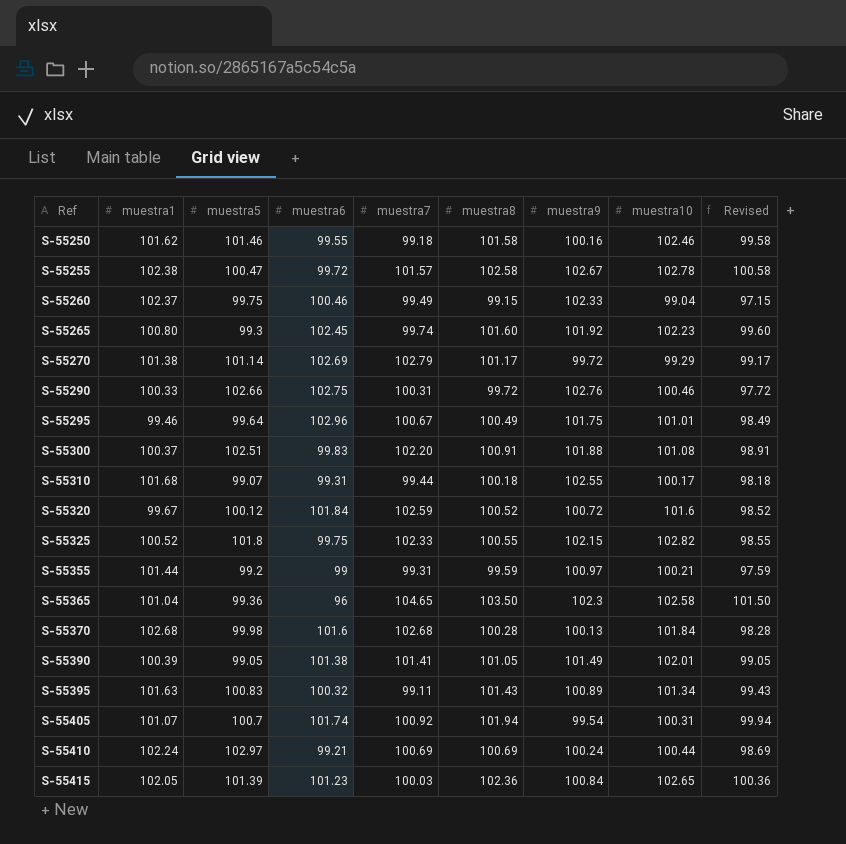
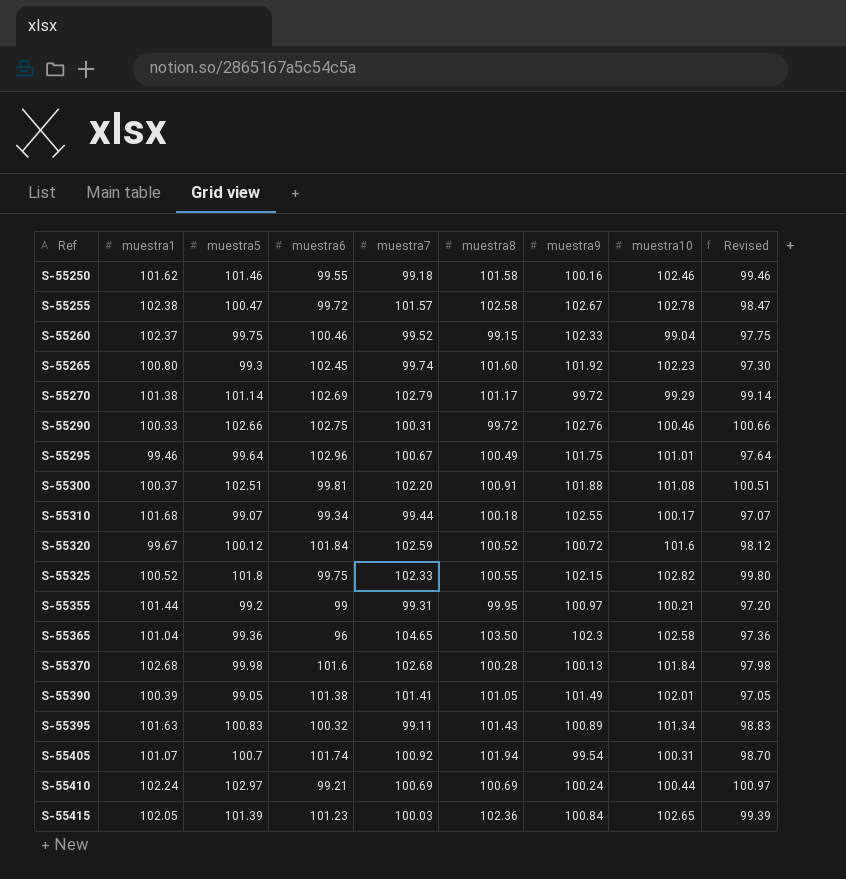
column Revised | formula: [muestra8] - 2 -> [muestra5] - 2
S-55260 | muestra7: 99.49 -> 99.52
S-55300 | muestra6: 99.83 -> 99.81
S-55310 | muestra6: 99.31 -> 99.34
S-55355 | muestra8: 99.59 -> 99.95

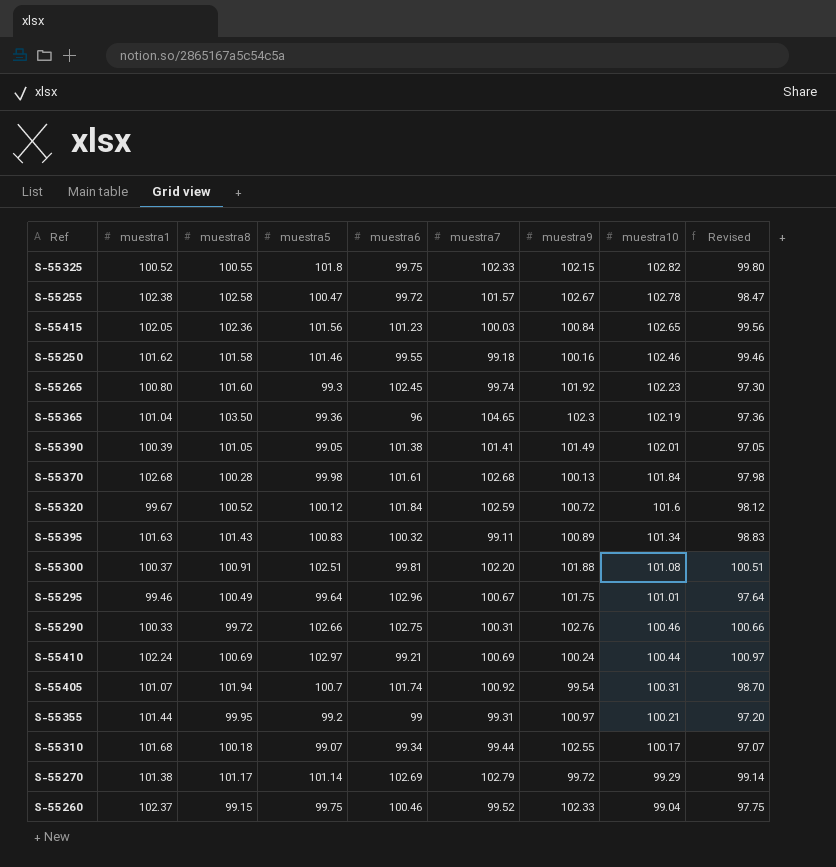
row order: Ref ascending -> muestra10 descending
column muestra8 | position: 6 -> 3
S-55415 | muestra5: 101.39 -> 101.56
S-55415 | Revised: 99.39 -> 99.56
S-55365 | muestra10: 102.58 -> 102.19
S-55370 | muestra6: 101.6 -> 101.61

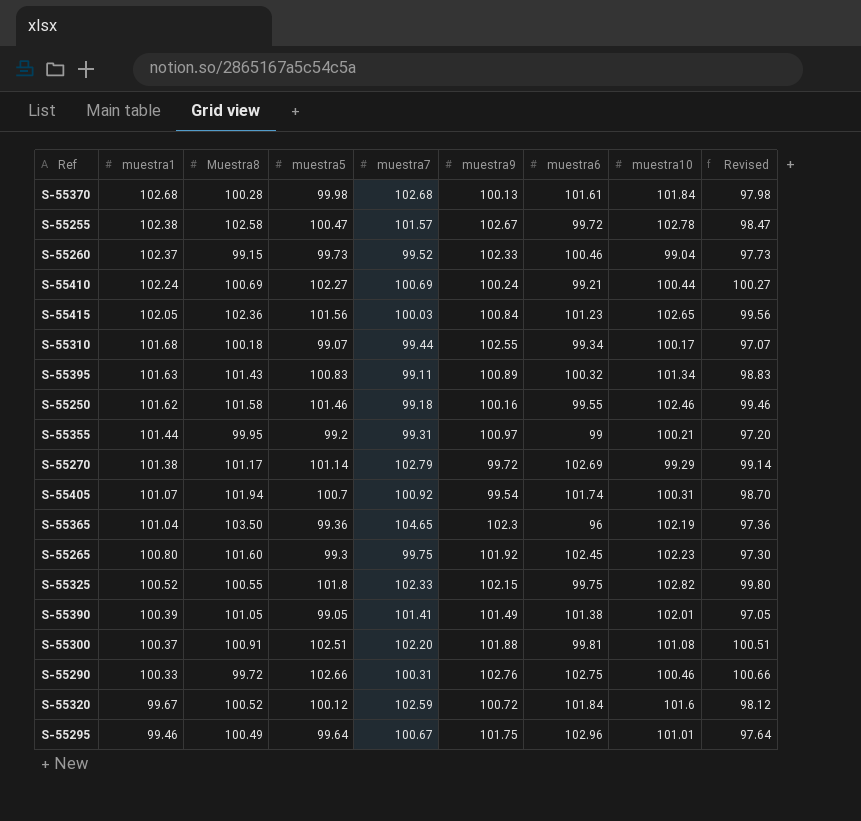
row order: muestra10 descending -> muestra1 descending
column name: muestra8 -> Muestra8
column muestra6 | position: 5 -> 7
S-55260 | muestra5: 99.75 -> 99.73
S-55260 | Revised: 97.75 -> 97.73
S-55410 | muestra5: 102.97 -> 102.27
S-55410 | Revised: 100.97 -> 100.27
S-55265 | muestra7: 99.74 -> 99.75

